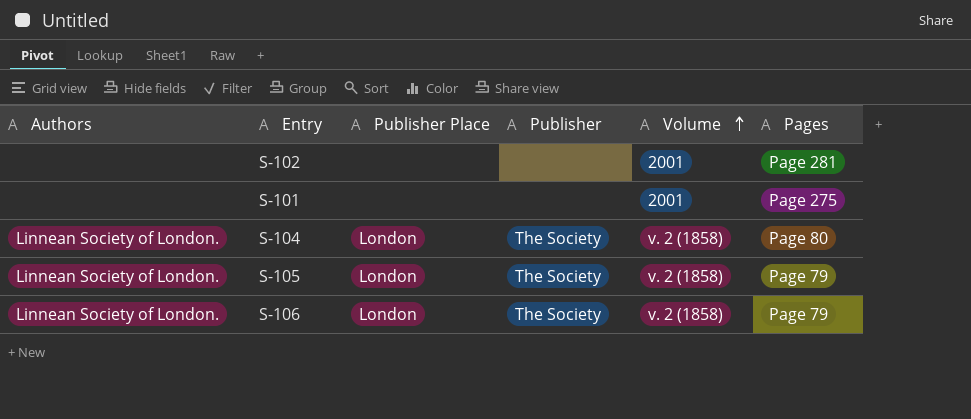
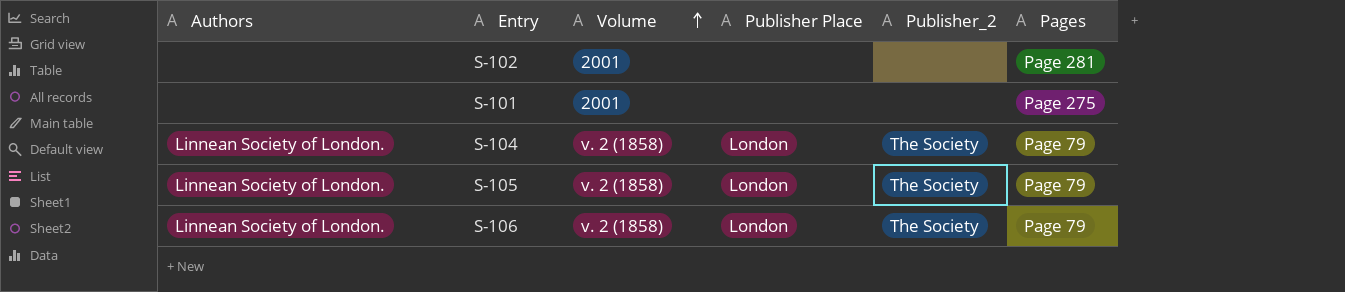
column Volume | position: 5 -> 3
column name: Publisher -> Publisher_2
S-104 | Pages: Page 80 -> Page 79

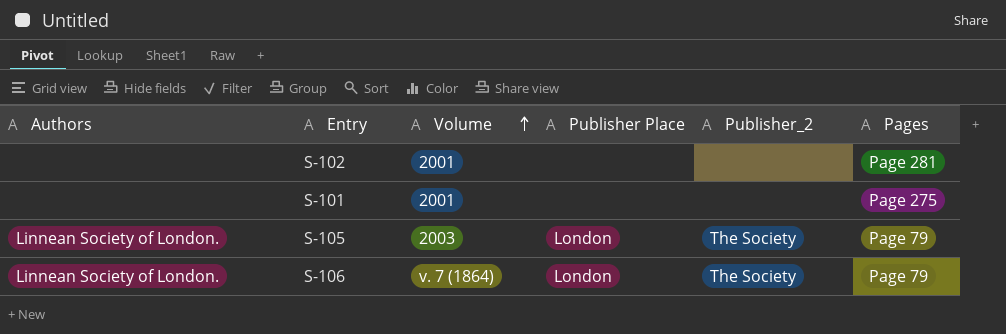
row S-104: Linnean Society of London. | v. 2 (1858) | London | The Society | Page 79 -> none
S-105 | Volume: v. 2 (1858) -> 2003
S-106 | Volume: v. 2 (1858) -> v. 7 (1864)

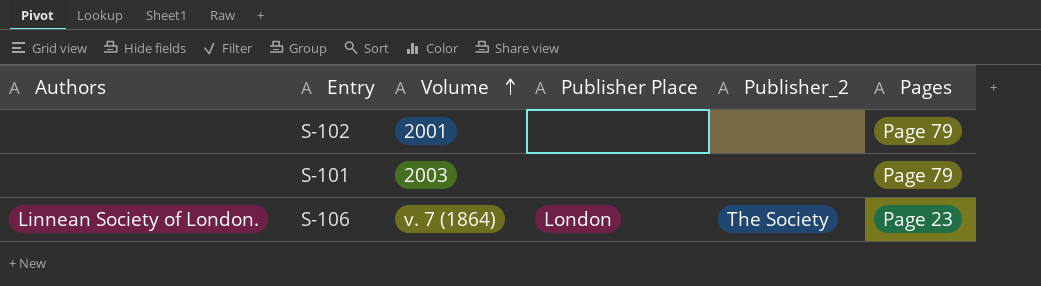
row S-105: Linnean Society of London. | 2003 | London | The Society | Page 79 -> none
S-102 | Pages: Page 281 -> Page 79
S-101 | Volume: 2001 -> 2003
S-101 | Pages: Page 275 -> Page 79
S-106 | Pages: Page 79 -> Page 23

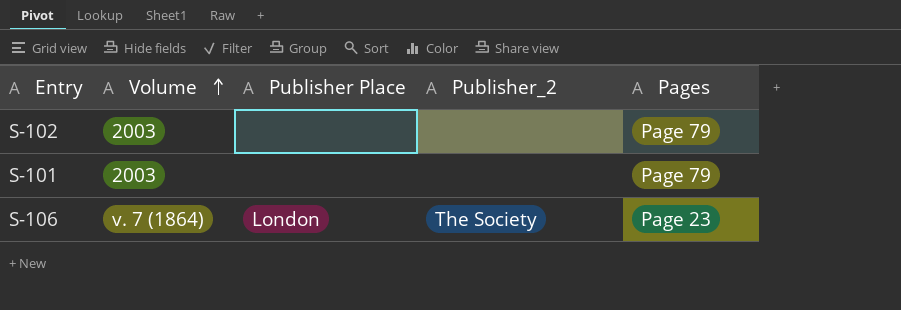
column Authors | position: 1 -> none
S-102 | Volume: 2001 -> 2003

